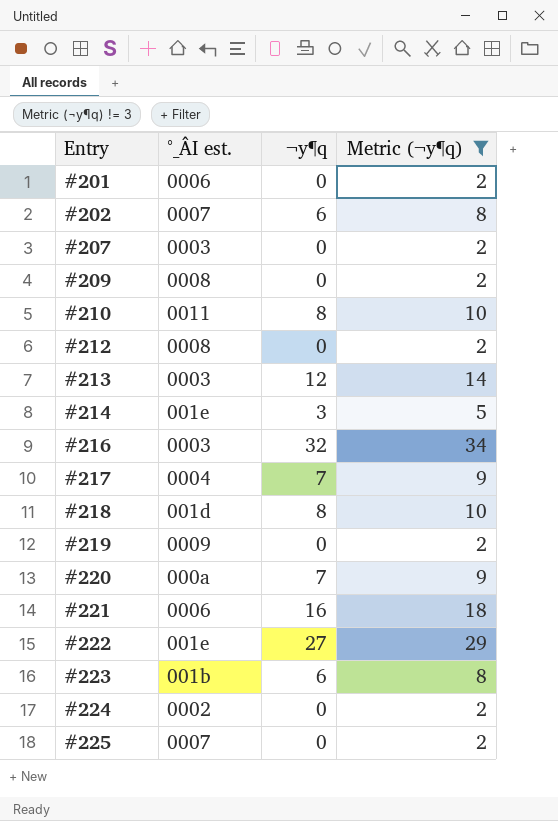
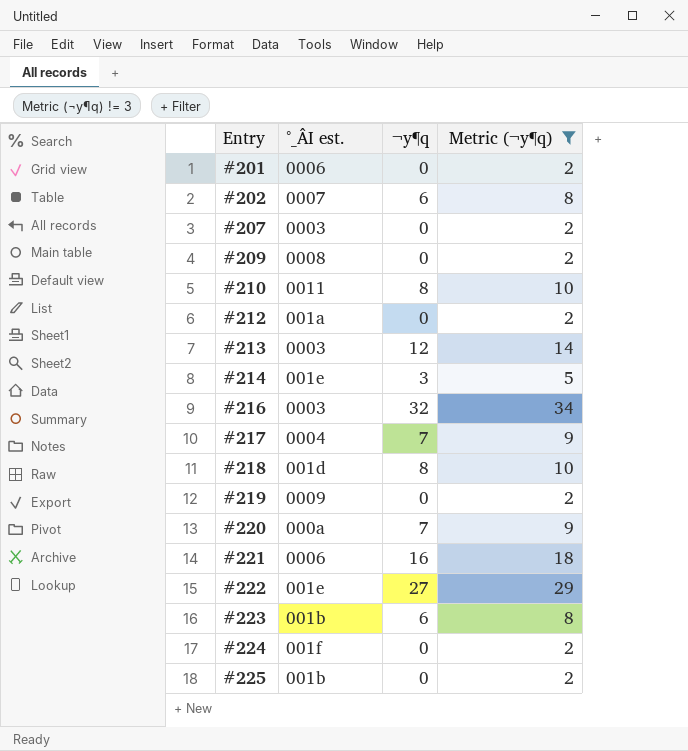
#212 | °_ÂI est.: 0008 -> 001a
#224 | °_ÂI est.: 0002 -> 001f
#225 | °_ÂI est.: 0007 -> 001b

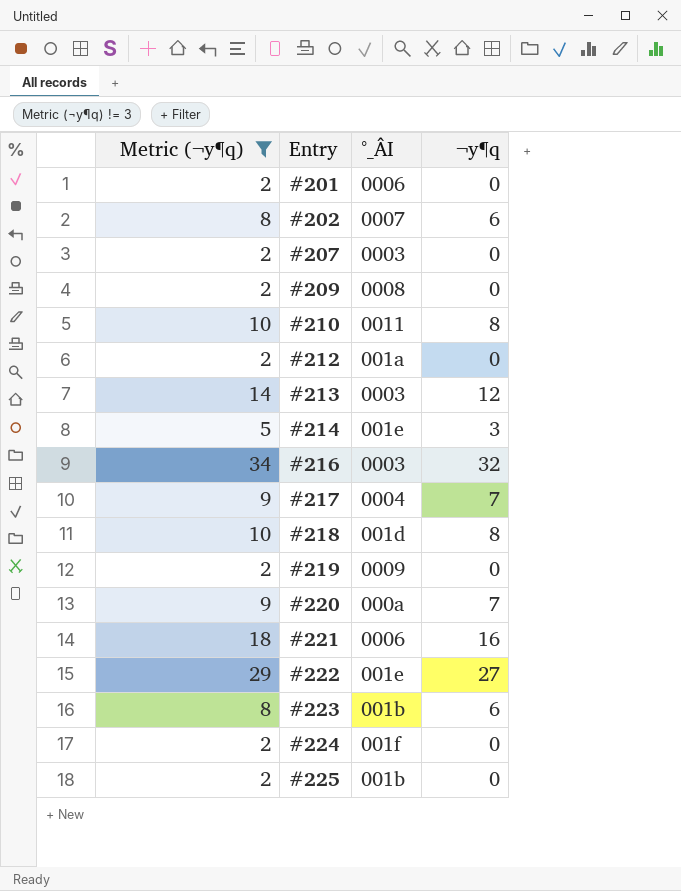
column Metric (¬y¶q) | position: 4 -> 1
column name: °_ÂI est. -> °_ÂI

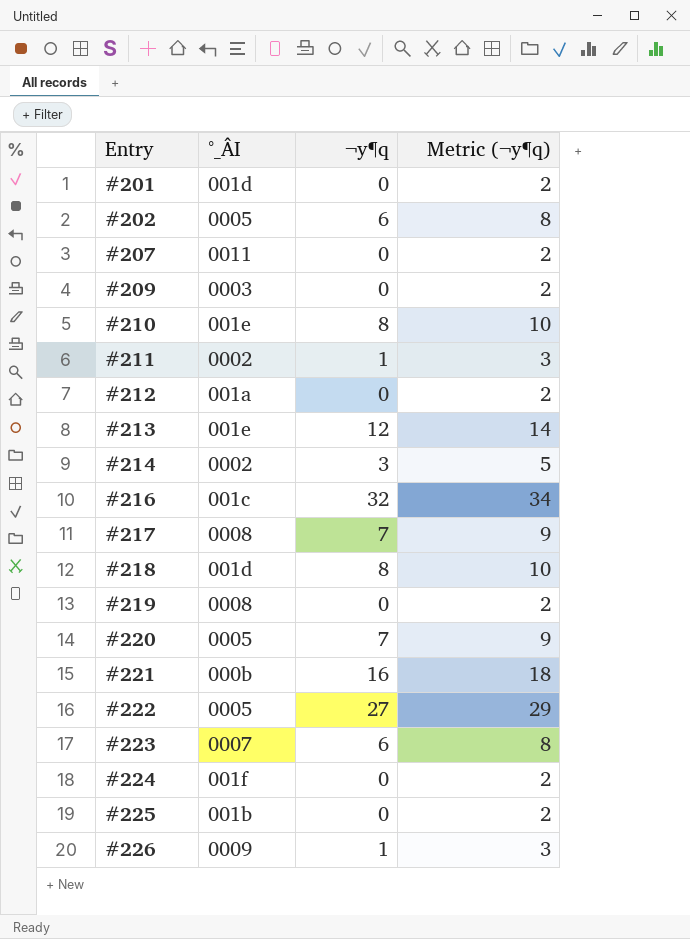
filter: Metric (¬y¶q) != 3 -> none
column Metric (¬y¶q) | position: 1 -> 4
#201 | °_ÂI: 0006 -> 001d
#202 | °_ÂI: 0007 -> 0005
#207 | °_ÂI: 0003 -> 0011
#209 | °_ÂI: 0008 -> 0003
#210 | °_ÂI: 0011 -> 001e
#213 | °_ÂI: 0003 -> 001e
#214 | °_ÂI: 001e -> 0002
#216 | °_ÂI: 0003 -> 001c
#217 | °_ÂI: 0004 -> 0008
#219 | °_ÂI: 0009 -> 0008
#220 | °_ÂI: 000a -> 0005
#221 | °_ÂI: 0006 -> 000b
#222 | °_ÂI: 001e -> 0005
#223 | °_ÂI: 001b -> 0007

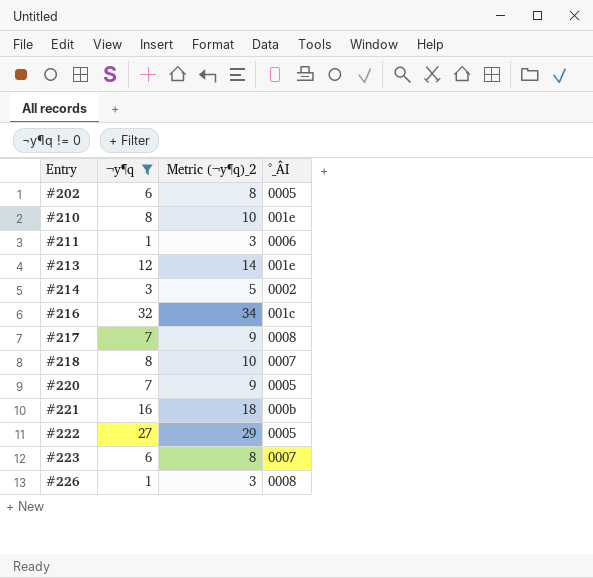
filter: none -> ¬y¶q != 0
column name: Metric (¬y¶q) -> Metric (¬y¶q)_2
column °_ÂI | position: 2 -> 4
#211 | °_ÂI: 0002 -> 0006
#218 | °_ÂI: 001d -> 0007
#226 | °_ÂI: 0009 -> 0008

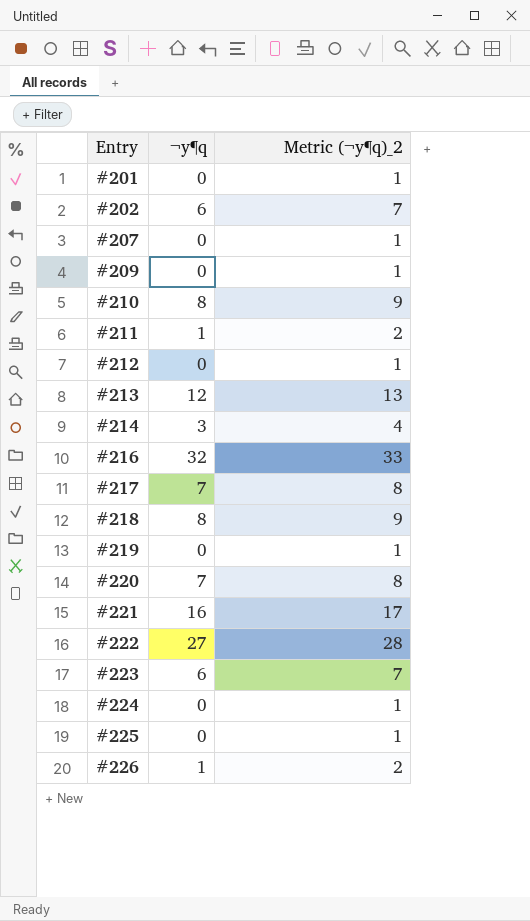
filter: ¬y¶q != 0 -> none
column °_ÂI | position: 4 -> none
column Metric (¬y¶q)_2 | formula: [¬y¶q] + 2 -> [¬y¶q] + 1

